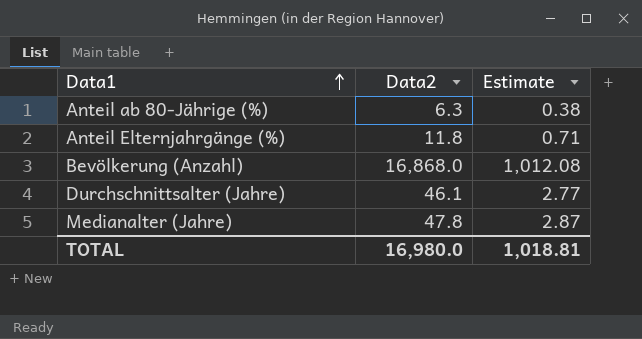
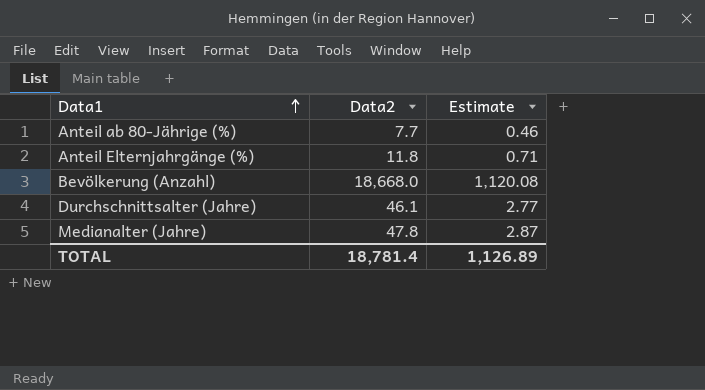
Anteil ab 80-Jährige (%) | Data2: 6.3 -> 7.7
Anteil ab 80-Jährige (%) | Estimate: 0.38 -> 0.46
Bevölkerung (Anzahl) | Data2: 16,868.0 -> 18,668.0
Bevölkerung (Anzahl) | Estimate: 1,012.08 -> 1,120.08
TOTAL | Data2: 16,980.0 -> 18,781.4
TOTAL | Estimate: 1,018.81 -> 1,126.89

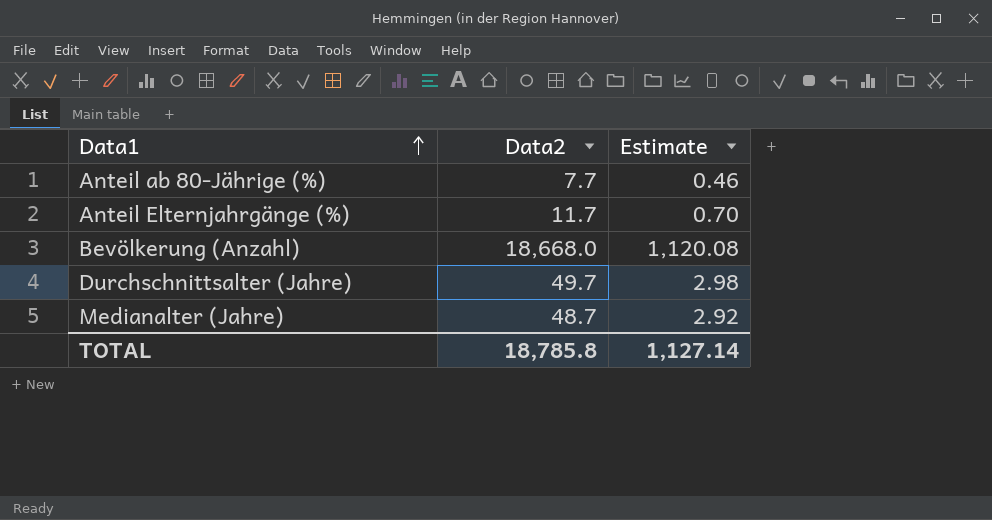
Anteil Elternjahrgänge (%) | Data2: 11.8 -> 11.7
Anteil Elternjahrgänge (%) | Estimate: 0.71 -> 0.70
Durchschnittsalter (Jahre) | Data2: 46.1 -> 49.7
Durchschnittsalter (Jahre) | Estimate: 2.77 -> 2.98
Medianalter (Jahre) | Data2: 47.8 -> 48.7
Medianalter (Jahre) | Estimate: 2.87 -> 2.92
TOTAL | Data2: 18,781.4 -> 18,785.8
TOTAL | Estimate: 1,126.89 -> 1,127.14

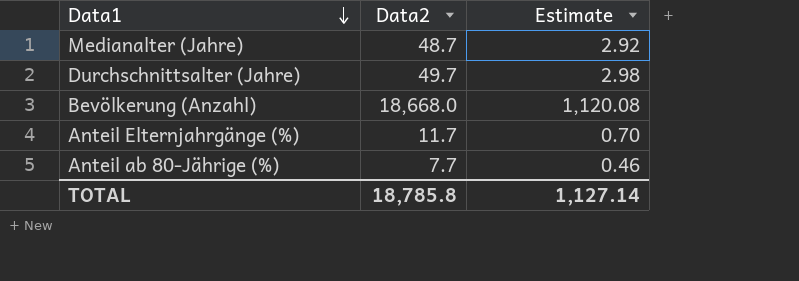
row order: Data1 ascending -> Data1 descending

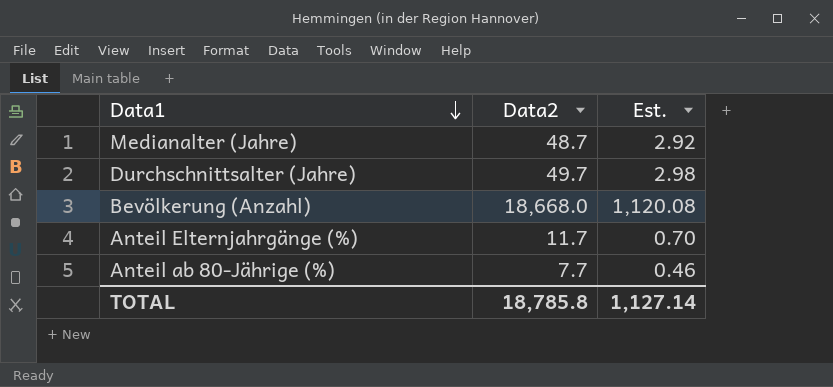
column name: Estimate -> Est.

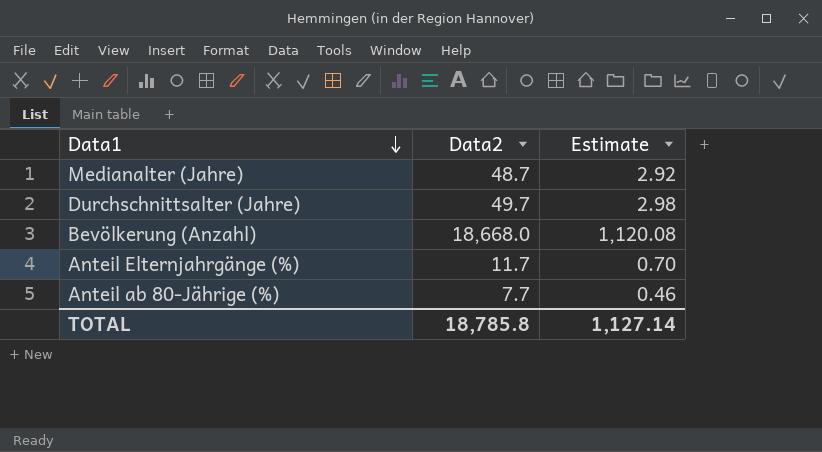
column name: Est. -> Estimate

